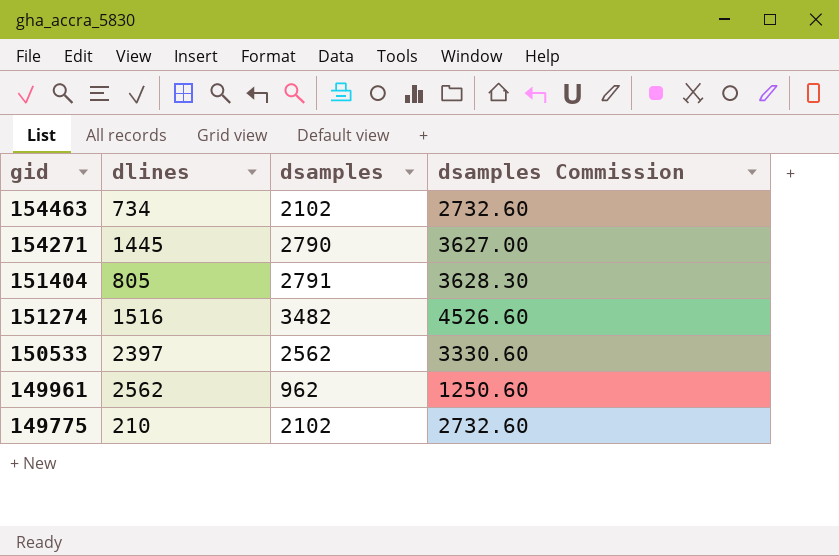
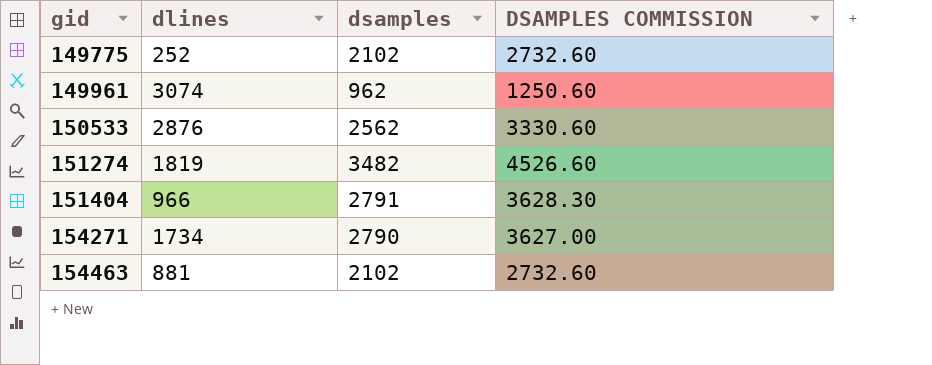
row order: gid descending -> gid ascending
column name: dsamples Commission -> DSAMPLES COMMISSION
149775 | dlines: 210 -> 252
149961 | dlines: 2562 -> 3074
150533 | dlines: 2397 -> 2876
151274 | dlines: 1516 -> 1819
151404 | dlines: 805 -> 966
154271 | dlines: 1445 -> 1734
154463 | dlines: 734 -> 881

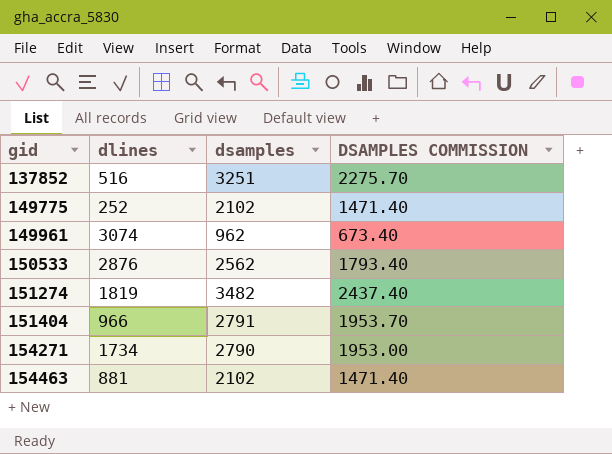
column DSAMPLES COMMISSION | formula: [dsamples] * 1.3 -> [dsamples] * 0.7
row 137852: none -> 516 | 3251 | 2275.70

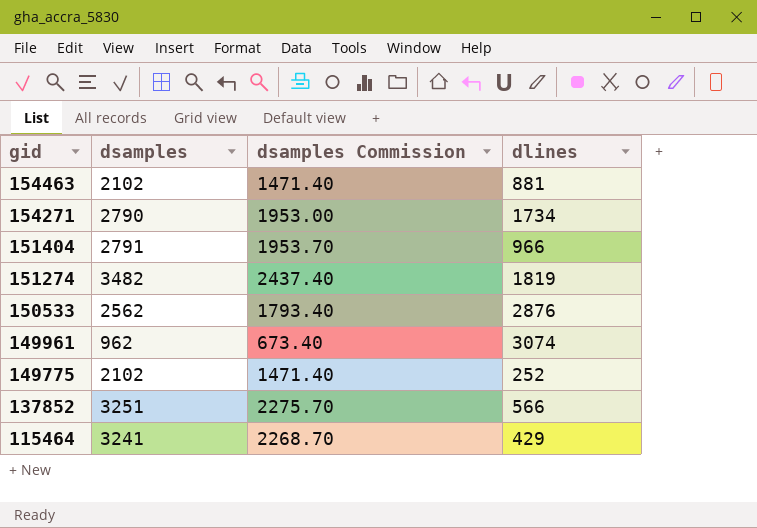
row order: gid ascending -> gid descending
column name: DSAMPLES COMMISSION -> dsamples Commission
column dlines | position: 2 -> 4
137852 | dlines: 516 -> 566
row 115464: none -> 3241 | 2268.70 | 429

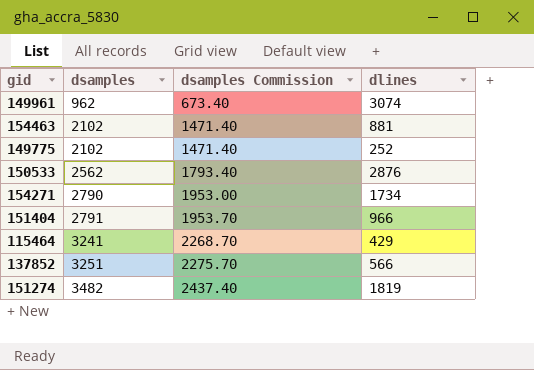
row order: gid descending -> dsamples ascending

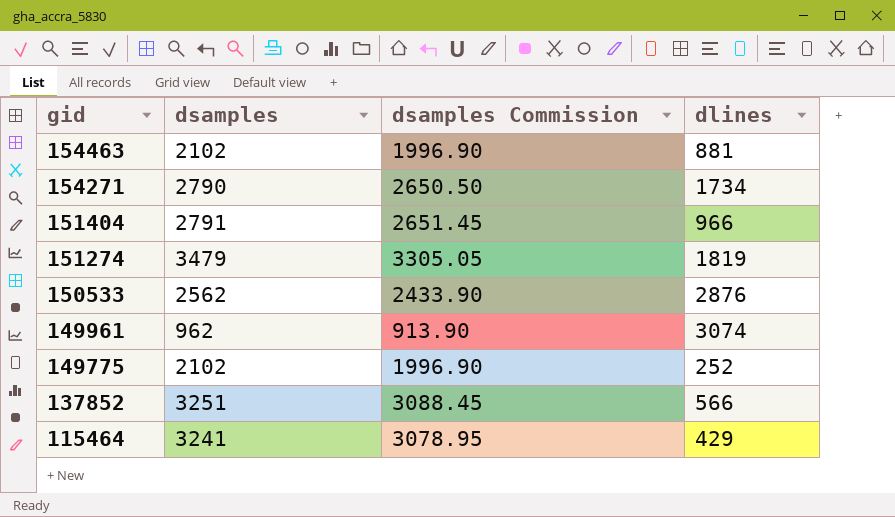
row order: dsamples ascending -> gid descending
column dsamples Commission | formula: [dsamples] * 0.7 -> [dsamples] * 0.95
151274 | dsamples: 3482 -> 3479

